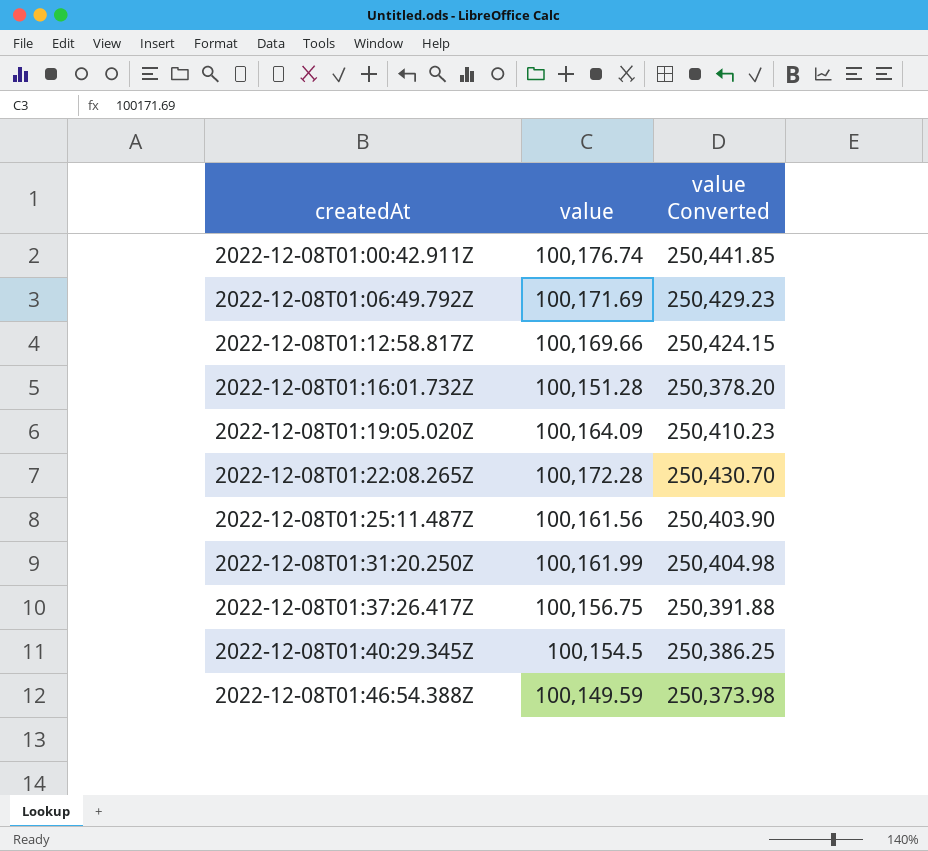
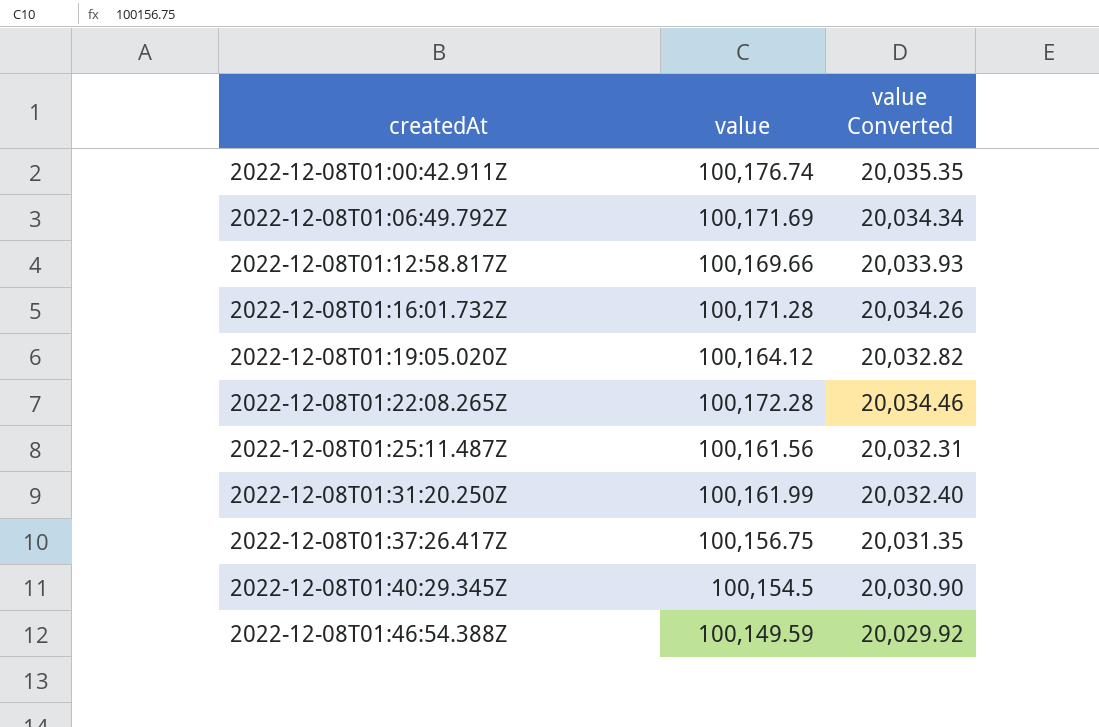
column value Converted | formula: [value] * 2.5 -> [value] * 0.2
2022-12-08T01:16:01.732Z | value: 100,151.28 -> 100,171.28
2022-12-08T01:19:05.020Z | value: 100,164.09 -> 100,164.12

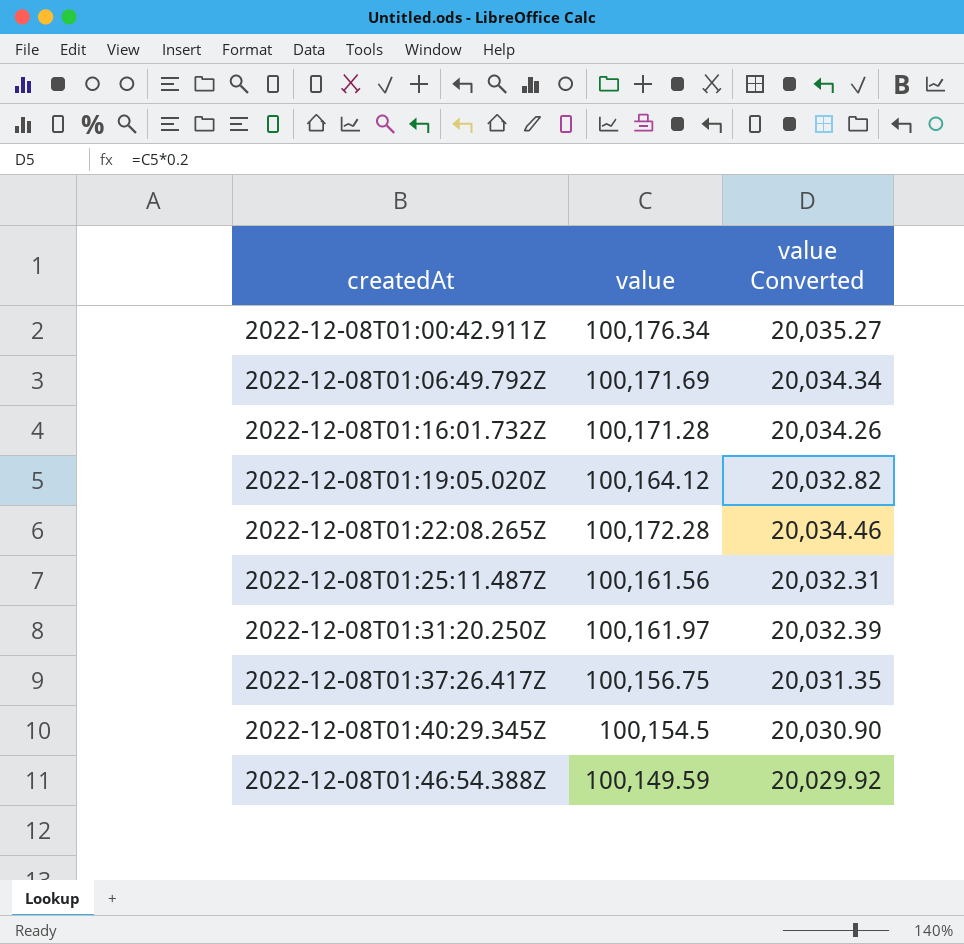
row 2022-12-08T01:12:58.817Z: 100,169.66 | 20,033.93 -> none
2022-12-08T01:00:42.911Z | value: 100,176.74 -> 100,176.34
2022-12-08T01:00:42.911Z | value Converted: 20,035.35 -> 20,035.27
2022-12-08T01:31:20.250Z | value: 100,161.99 -> 100,161.97
2022-12-08T01:31:20.250Z | value Converted: 20,032.40 -> 20,032.39

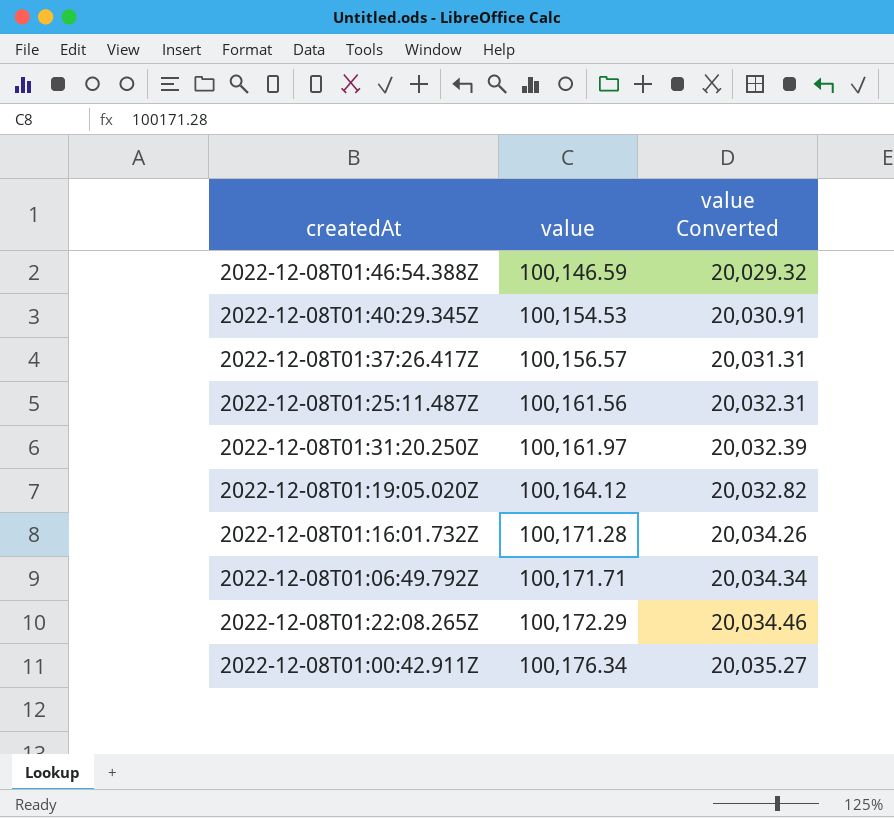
row order: createdAt ascending -> value ascending
2022-12-08T01:46:54.388Z | value: 100,149.59 -> 100,146.59
2022-12-08T01:46:54.388Z | value Converted: 20,029.92 -> 20,029.32
2022-12-08T01:40:29.345Z | value: 100,154.5 -> 100,154.53
2022-12-08T01:40:29.345Z | value Converted: 20,030.90 -> 20,030.91
2022-12-08T01:37:26.417Z | value: 100,156.75 -> 100,156.57
2022-12-08T01:37:26.417Z | value Converted: 20,031.35 -> 20,031.31
2022-12-08T01:06:49.792Z | value: 100,171.69 -> 100,171.71
2022-12-08T01:22:08.265Z | value: 100,172.28 -> 100,172.29

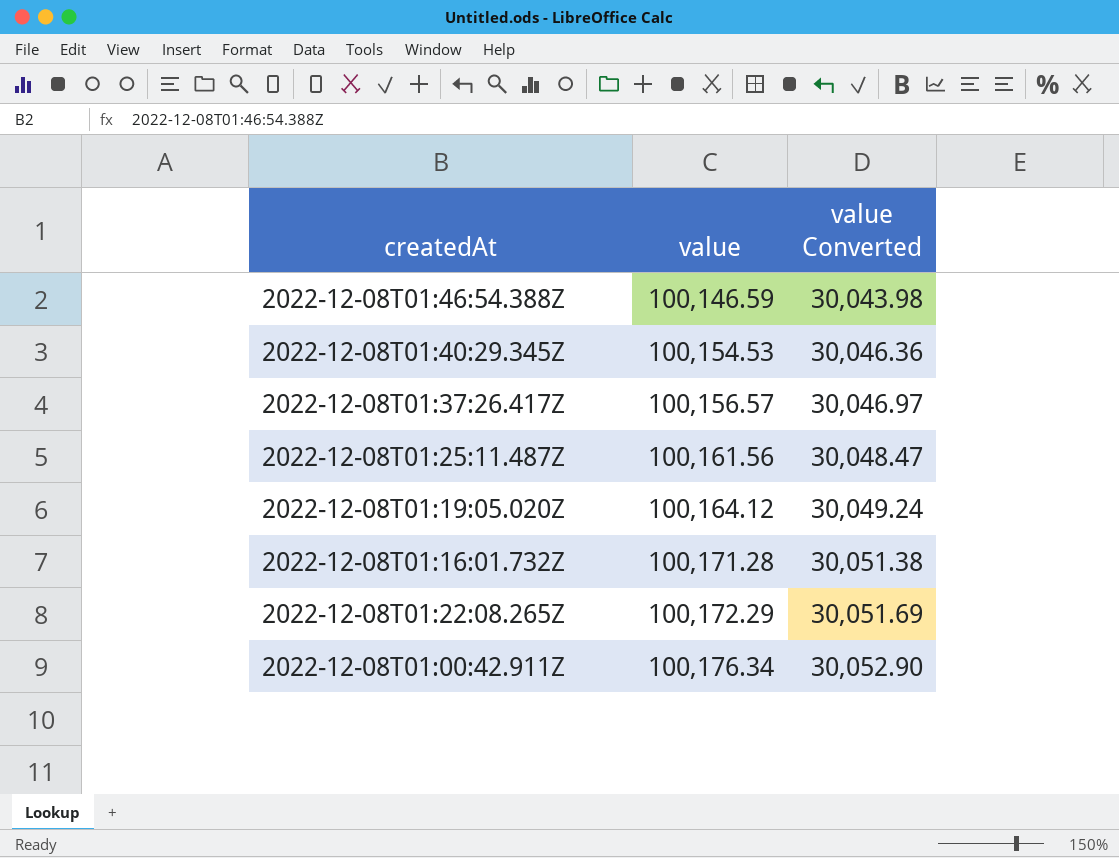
column value Converted | formula: [value] * 0.2 -> [value] * 0.3
row 2022-12-08T01:31:20.250Z: 100,161.97 | 20,032.39 -> none
row 2022-12-08T01:06:49.792Z: 100,171.71 | 20,034.34 -> none

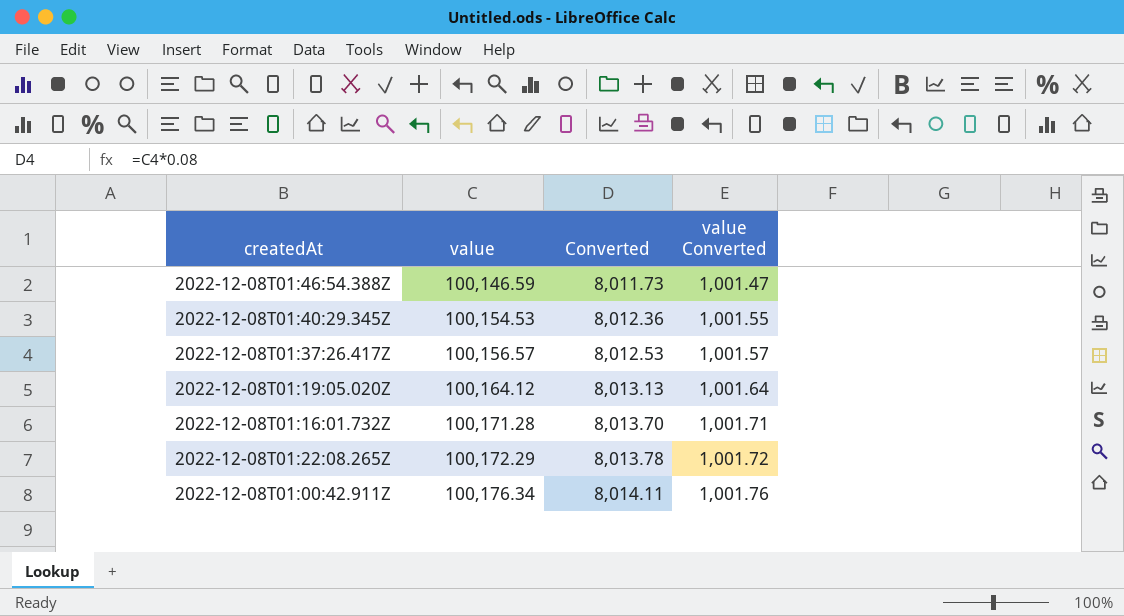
column Converted | formula: none -> [value] * 0.08
column value Converted | formula: [value] * 0.3 -> [value] * 0.01
row 2022-12-08T01:25:11.487Z: 100,161.56 | 30,048.47 -> none

